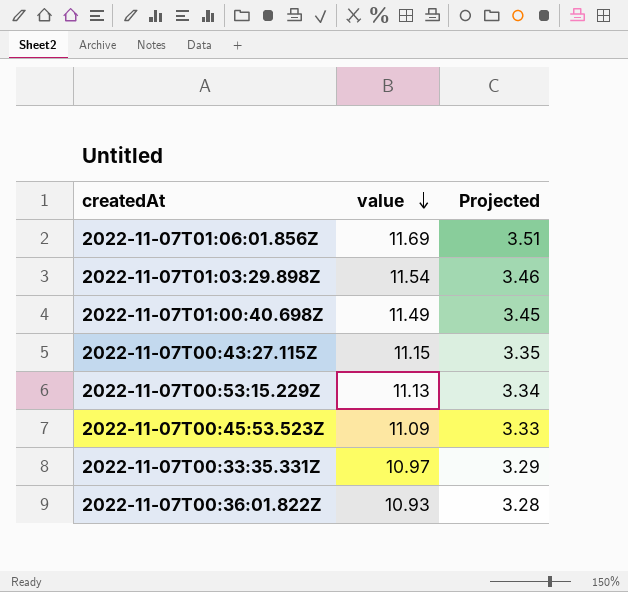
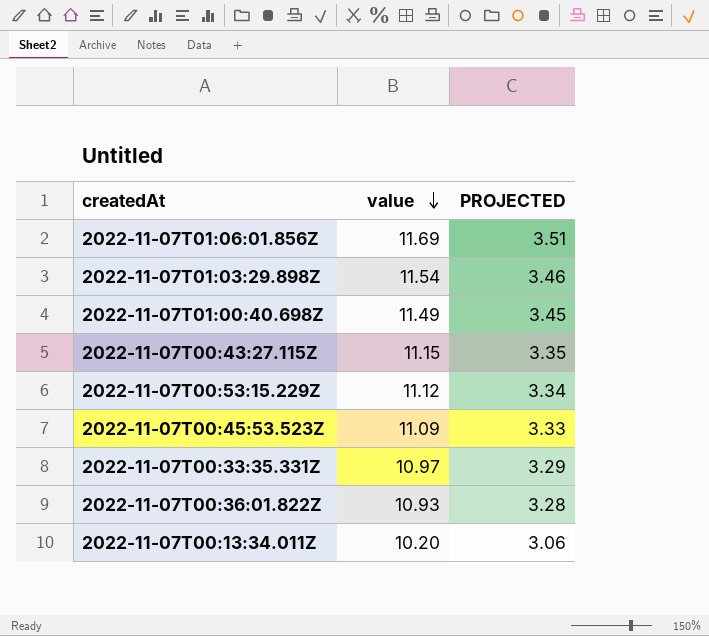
column name: Projected -> PROJECTED
2022-11-07T00:53:15.229Z | value: 11.13 -> 11.12
row 2022-11-07T00:13:34.011Z: none -> 10.20 | 3.06

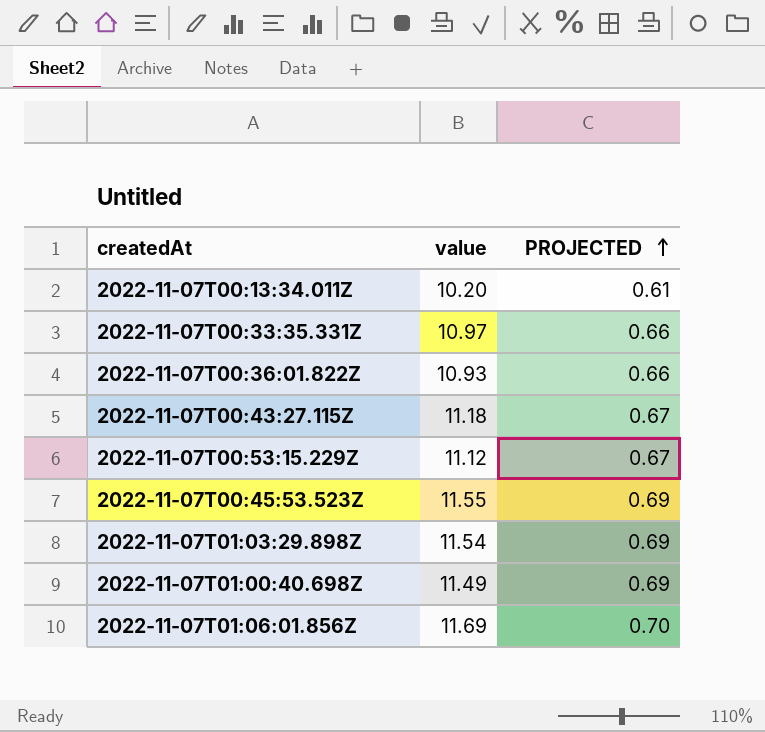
row order: value descending -> PROJECTED ascending
column PROJECTED | formula: [value] * 0.3 -> [value] * 0.06
2022-11-07T00:43:27.115Z | value: 11.15 -> 11.18
2022-11-07T00:45:53.523Z | value: 11.09 -> 11.55

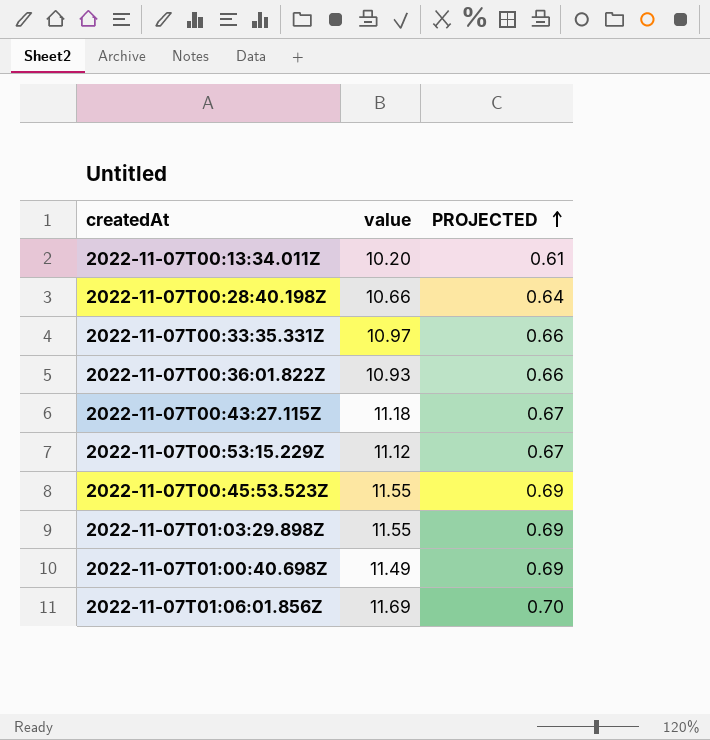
row 2022-11-07T00:28:40.198Z: none -> 10.66 | 0.64
2022-11-07T01:03:29.898Z | value: 11.54 -> 11.55

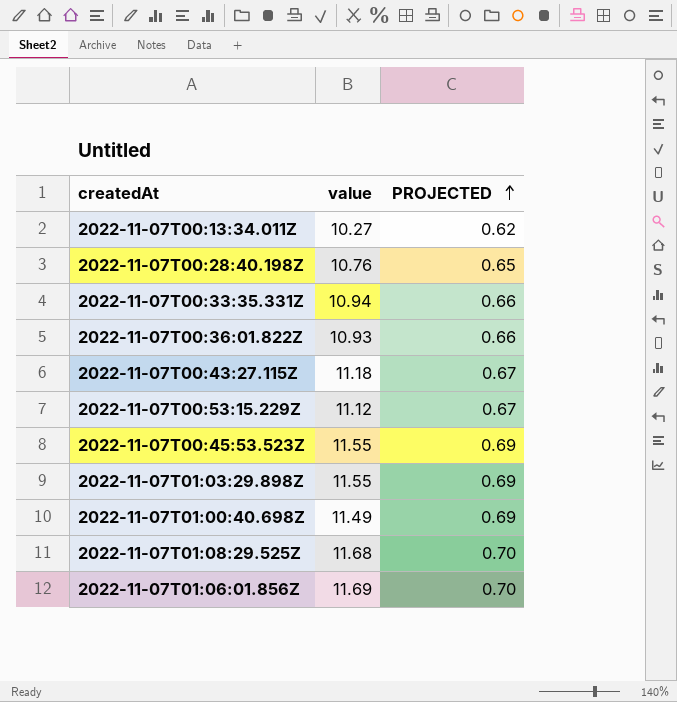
2022-11-07T00:13:34.011Z | value: 10.20 -> 10.27
2022-11-07T00:13:34.011Z | PROJECTED: 0.61 -> 0.62
2022-11-07T00:28:40.198Z | value: 10.66 -> 10.76
2022-11-07T00:28:40.198Z | PROJECTED: 0.64 -> 0.65
2022-11-07T00:33:35.331Z | value: 10.97 -> 10.94
row 2022-11-07T01:08:29.525Z: none -> 11.68 | 0.70

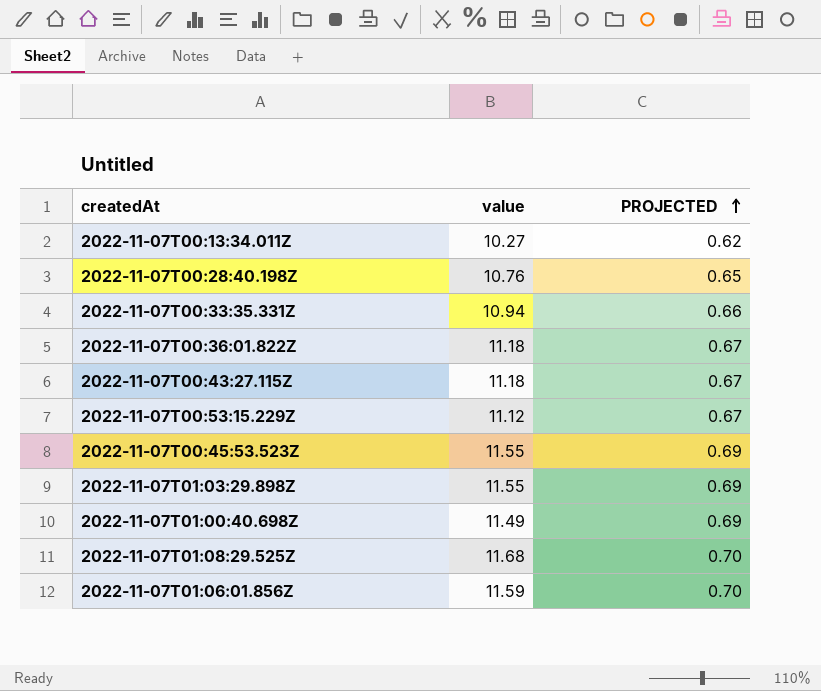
2022-11-07T00:36:01.822Z | value: 10.93 -> 11.18
2022-11-07T00:36:01.822Z | PROJECTED: 0.66 -> 0.67
2022-11-07T01:06:01.856Z | value: 11.69 -> 11.59

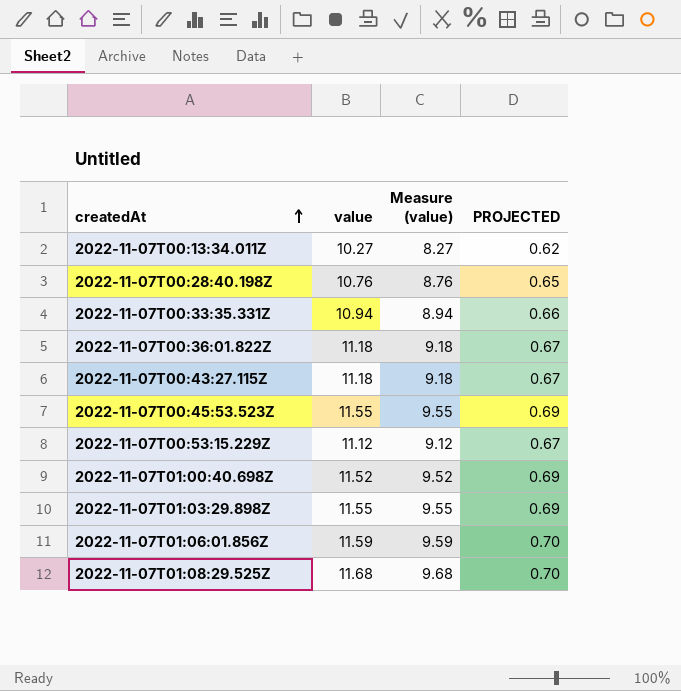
row order: PROJECTED ascending -> createdAt ascending
column Measure (value) | formula: none -> [value] - 2
2022-11-07T01:00:40.698Z | value: 11.49 -> 11.52

